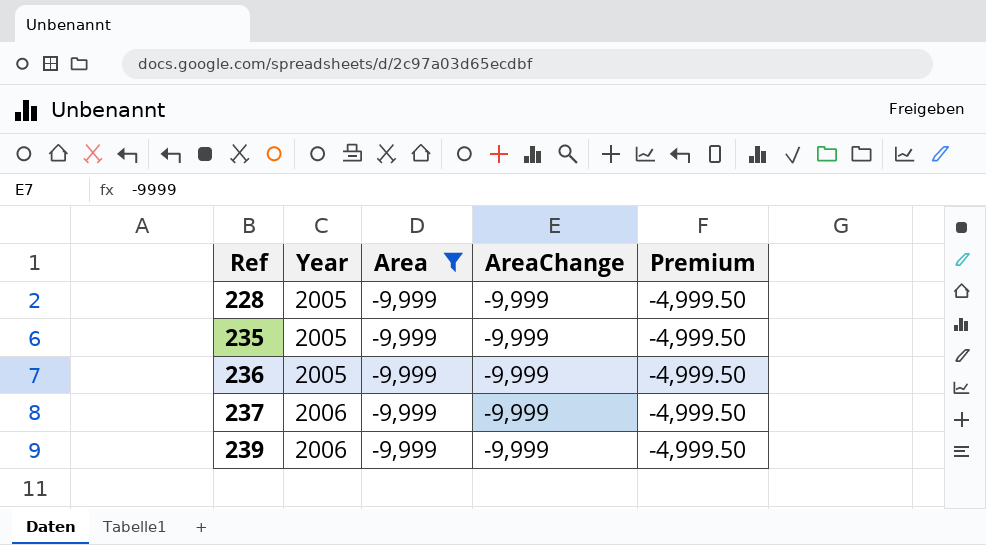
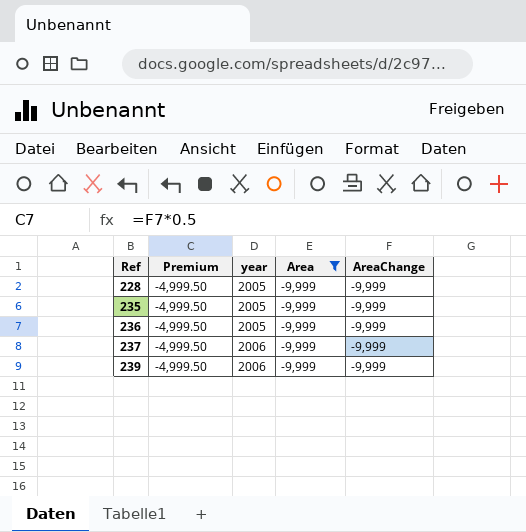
column Premium | position: 5 -> 2
column name: Year -> year

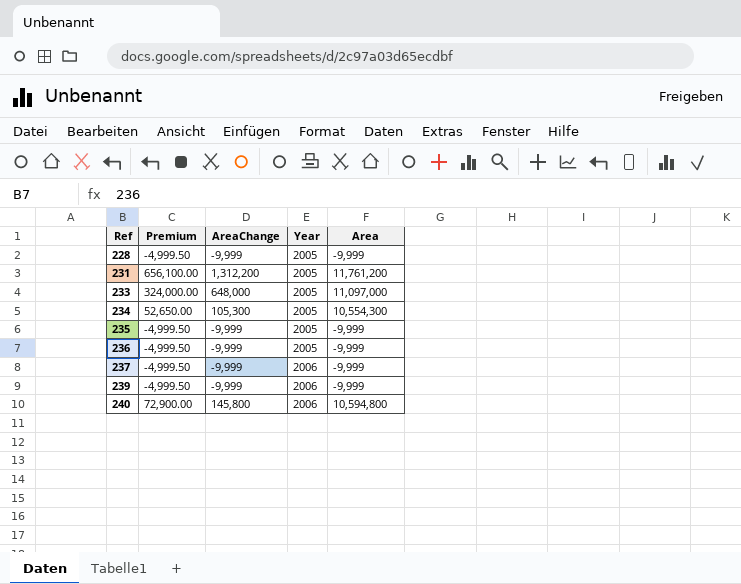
filter: Area = -9,999 -> none
column AreaChange | position: 5 -> 3
column name: year -> Year

